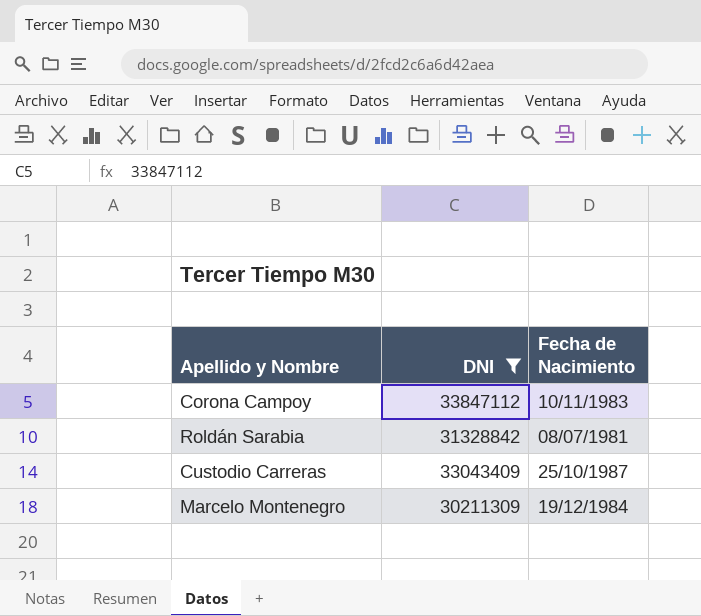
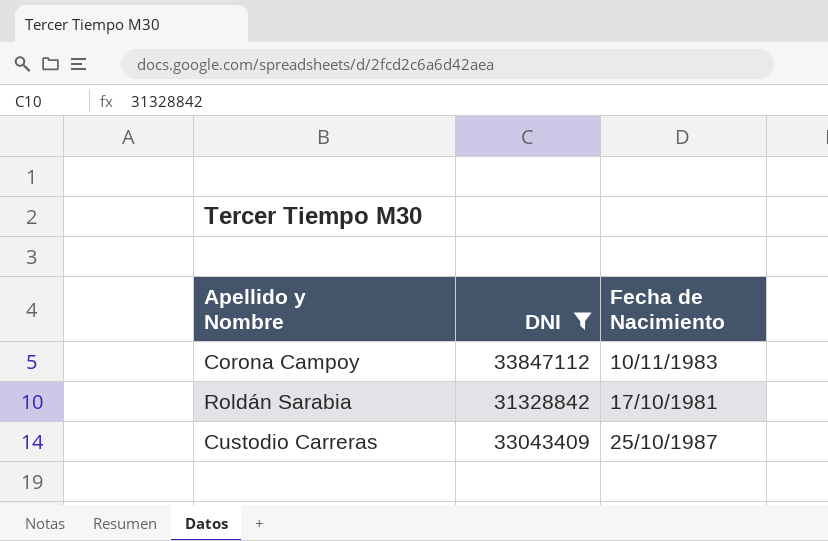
row Marcelo Montenegro: 30211309 | 19/12/1984 -> none
Roldán Sarabia | Fecha de Nacimiento: 08/07/1981 -> 17/10/1981

